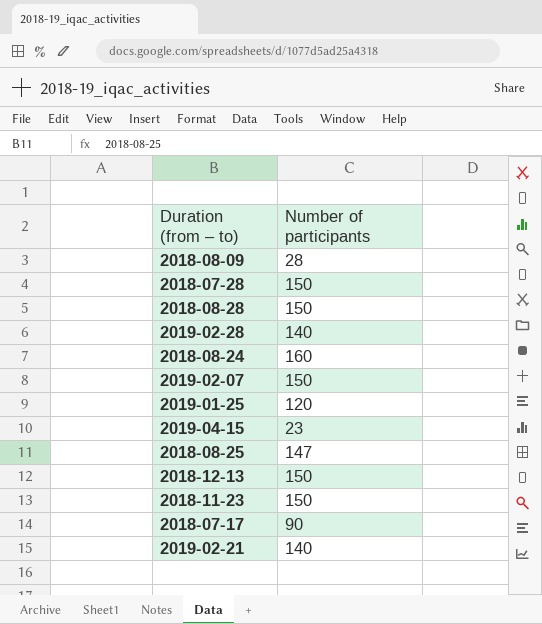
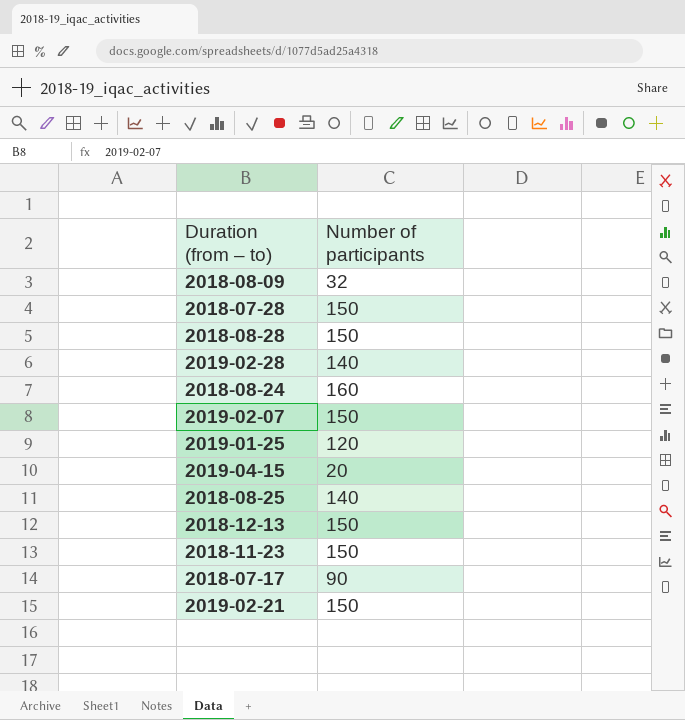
2018-08-09 | Number of participants: 28 -> 32
2019-04-15 | Number of participants: 23 -> 20
2018-08-25 | Number of participants: 147 -> 140
2019-02-21 | Number of participants: 140 -> 150

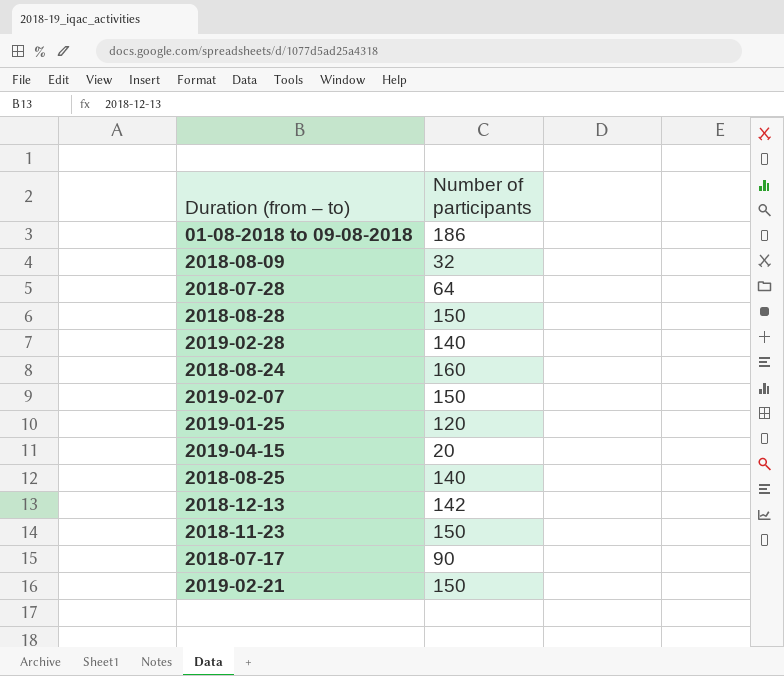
row 01-08-2018 to 09-08-2018: none -> 186
2018-07-28 | Number of participants: 150 -> 64
2018-12-13 | Number of participants: 150 -> 142

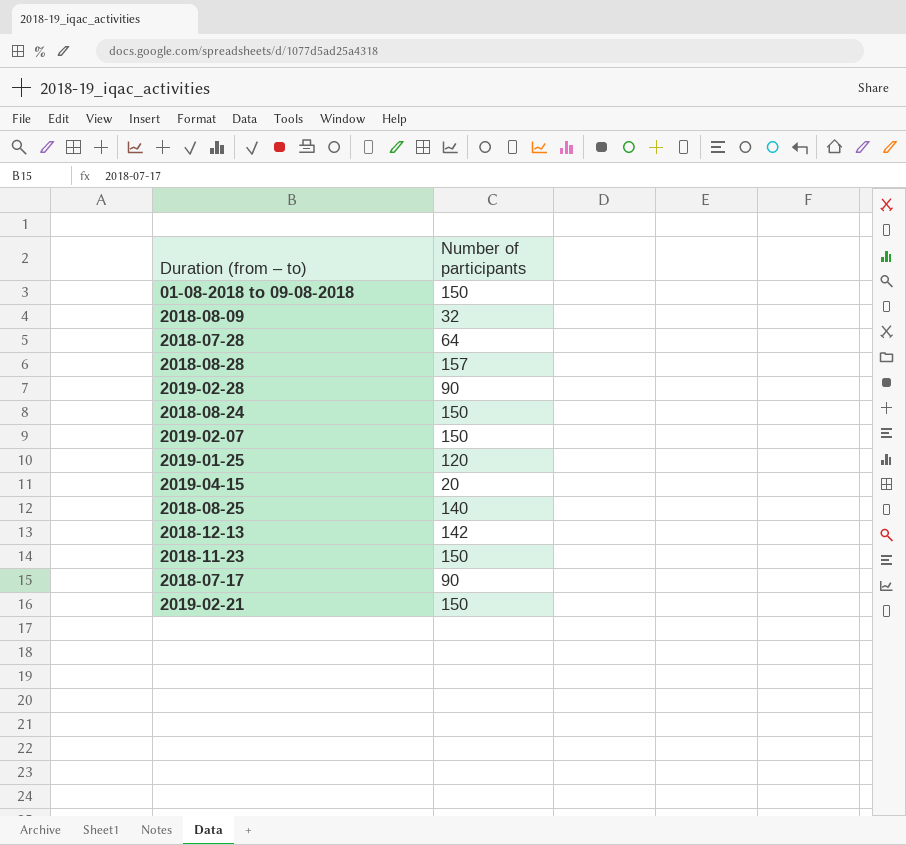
01-08-2018 to 09-08-2018 | Number of participants: 186 -> 150
2018-08-28 | Number of participants: 150 -> 157
2019-02-28 | Number of participants: 140 -> 90
2018-08-24 | Number of participants: 160 -> 150

